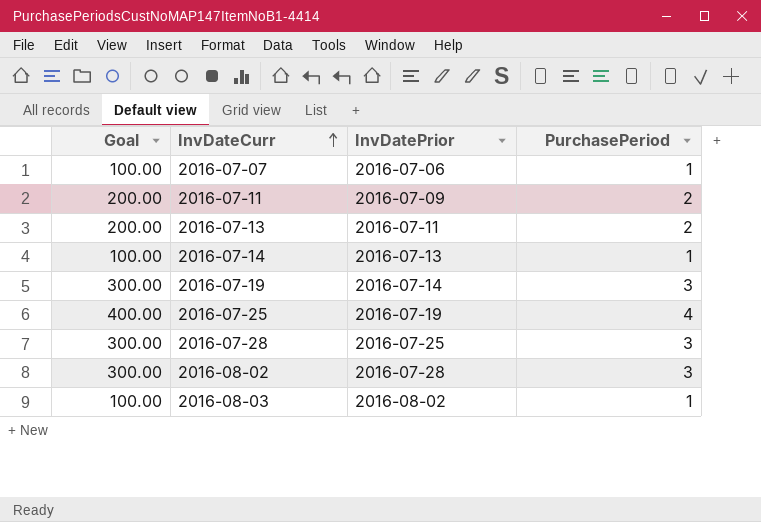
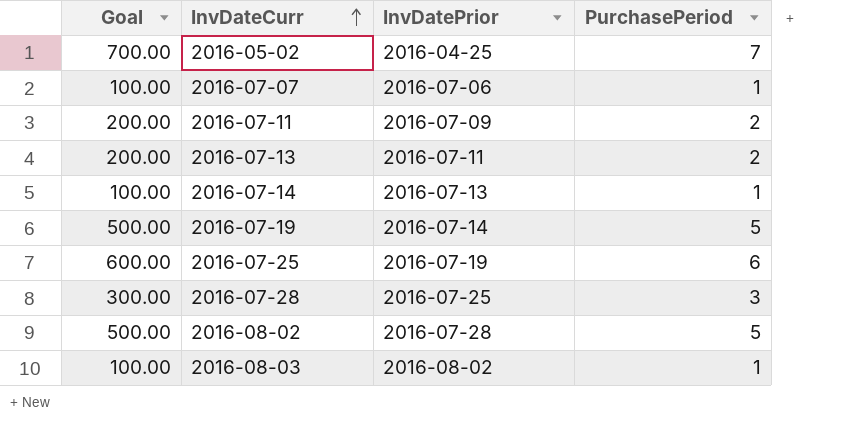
row 2016-05-02: none -> 700.00 | 2016-04-25 | 7
2016-07-19 | Goal: 300.00 -> 500.00
2016-07-19 | PurchasePeriod: 3 -> 5
2016-07-25 | Goal: 400.00 -> 600.00
2016-07-25 | PurchasePeriod: 4 -> 6
2016-08-02 | Goal: 300.00 -> 500.00
2016-08-02 | PurchasePeriod: 3 -> 5

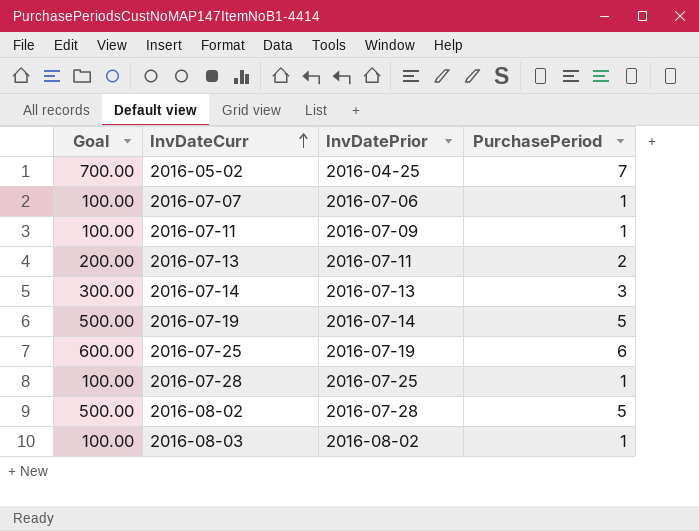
2016-07-11 | Goal: 200.00 -> 100.00
2016-07-11 | PurchasePeriod: 2 -> 1
2016-07-14 | Goal: 100.00 -> 300.00
2016-07-14 | PurchasePeriod: 1 -> 3
2016-07-28 | Goal: 300.00 -> 100.00
2016-07-28 | PurchasePeriod: 3 -> 1

